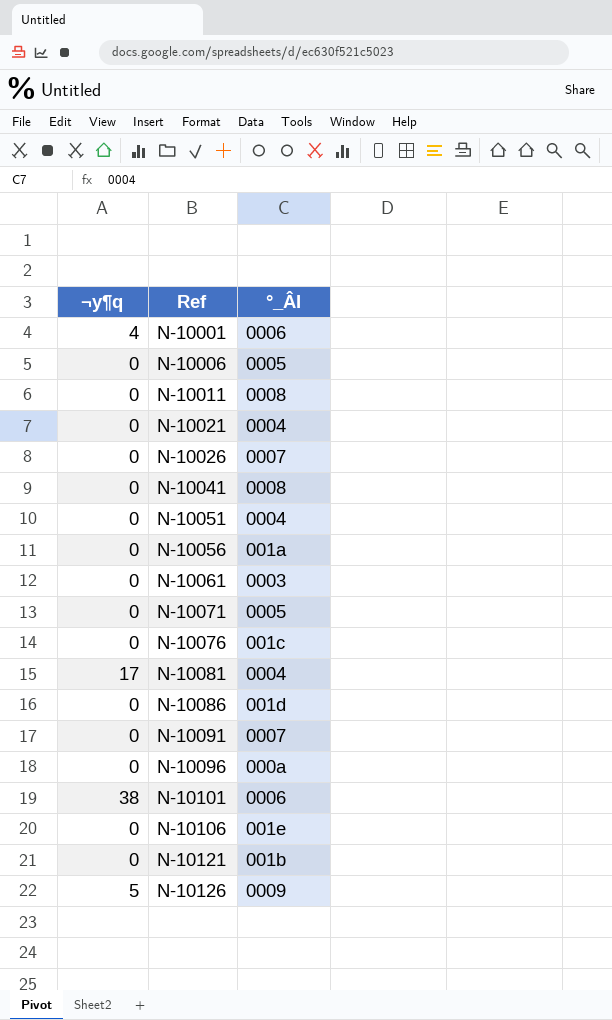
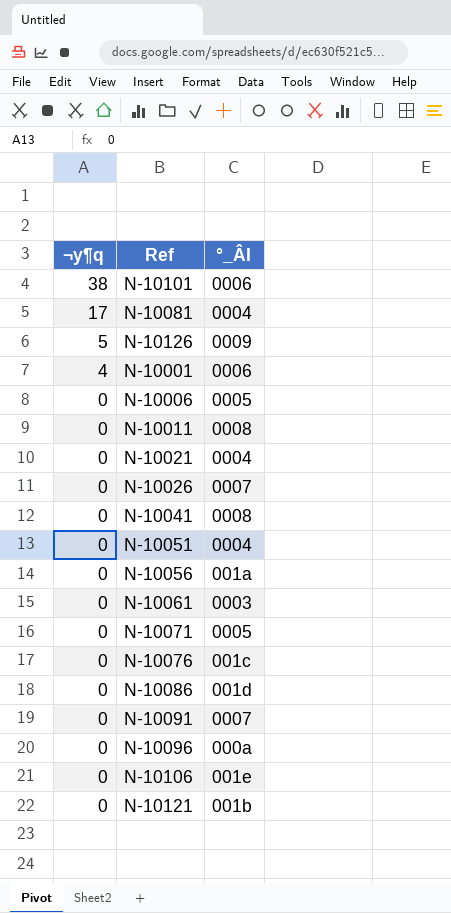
row order: Ref ascending -> ¬y¶q descending

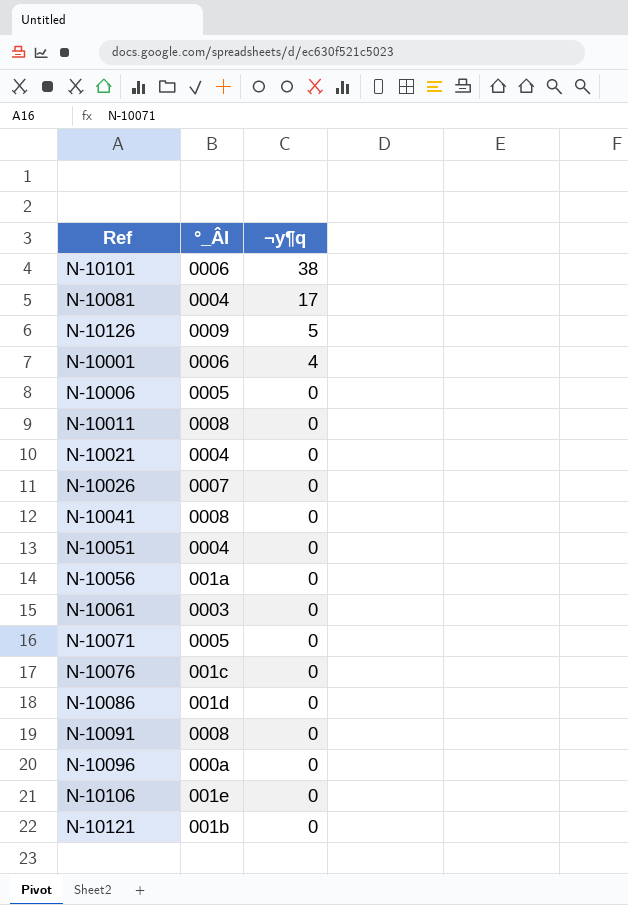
column ¬y¶q | position: 1 -> 3
N-10091 | °_ÂI: 0007 -> 0008

